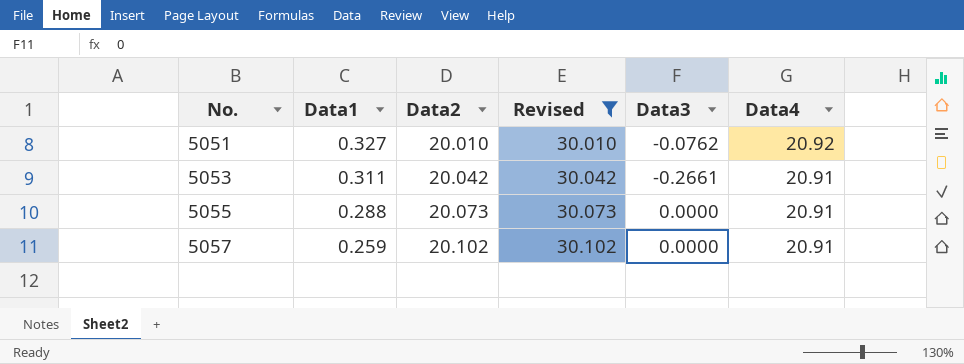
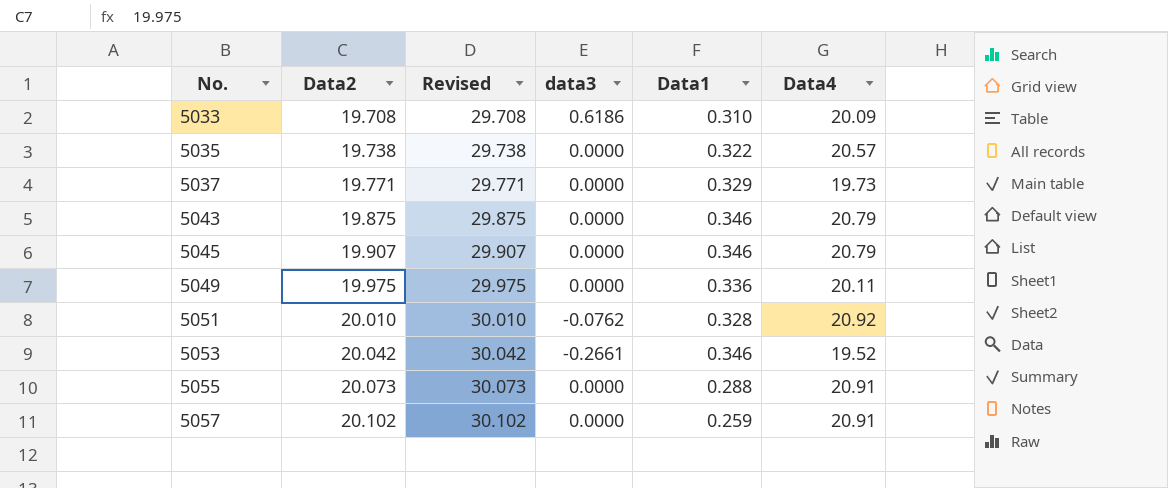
filter: Revised >= 30.010 -> none
column name: Data3 -> data3
column Data1 | position: 2 -> 5
5051 | Data1: 0.327 -> 0.328
5053 | Data1: 0.311 -> 0.346
5053 | Data4: 20.91 -> 19.52

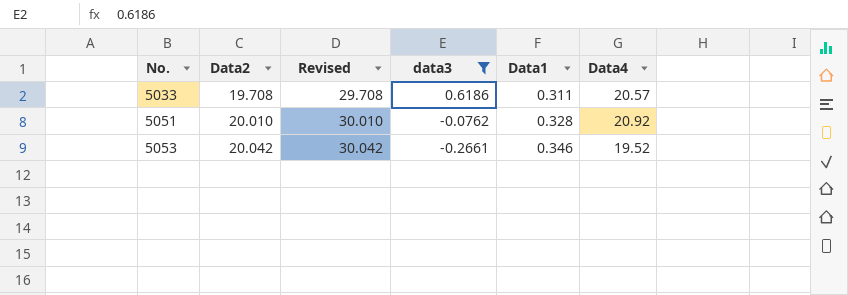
filter: none -> data3 != 0.0000
5033 | Data1: 0.310 -> 0.311
5033 | Data4: 20.09 -> 20.57

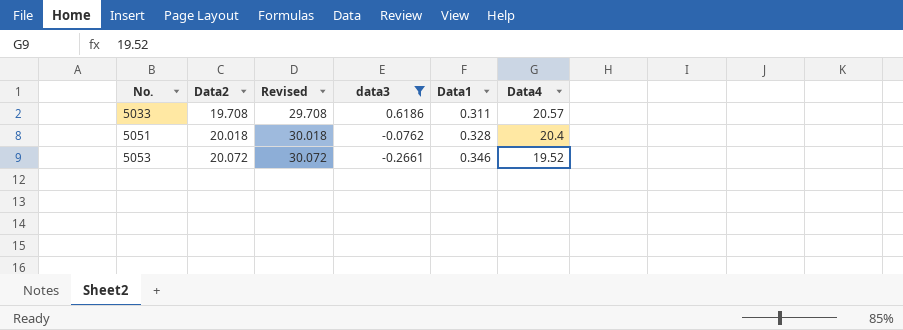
5051 | Data2: 20.010 -> 20.018
5051 | Revised: 30.010 -> 30.018
5051 | Data4: 20.92 -> 20.4
5053 | Data2: 20.042 -> 20.072
5053 | Revised: 30.042 -> 30.072

